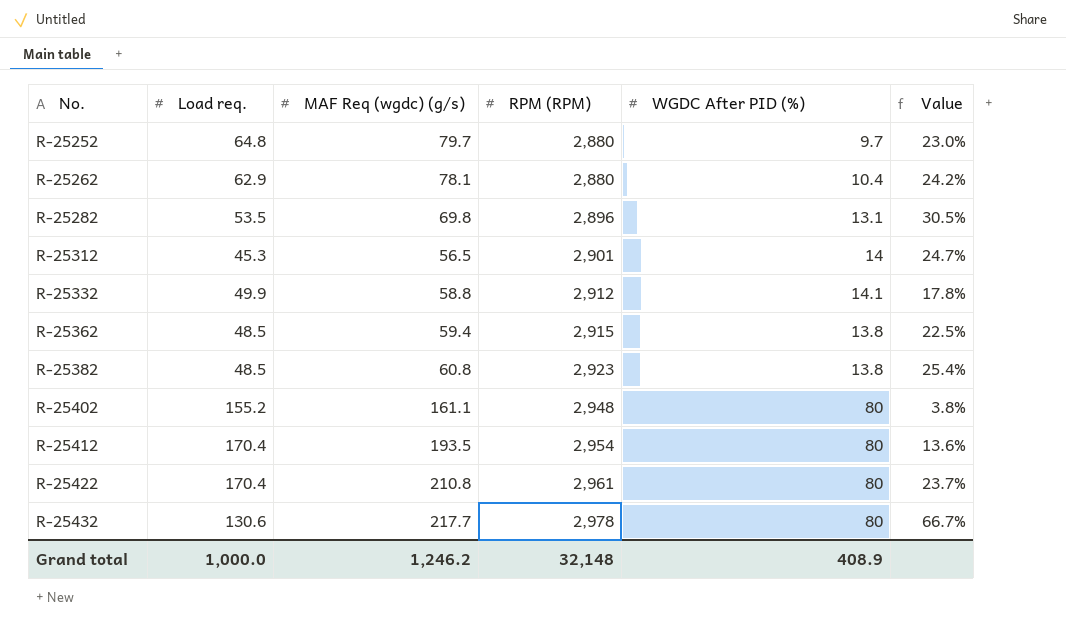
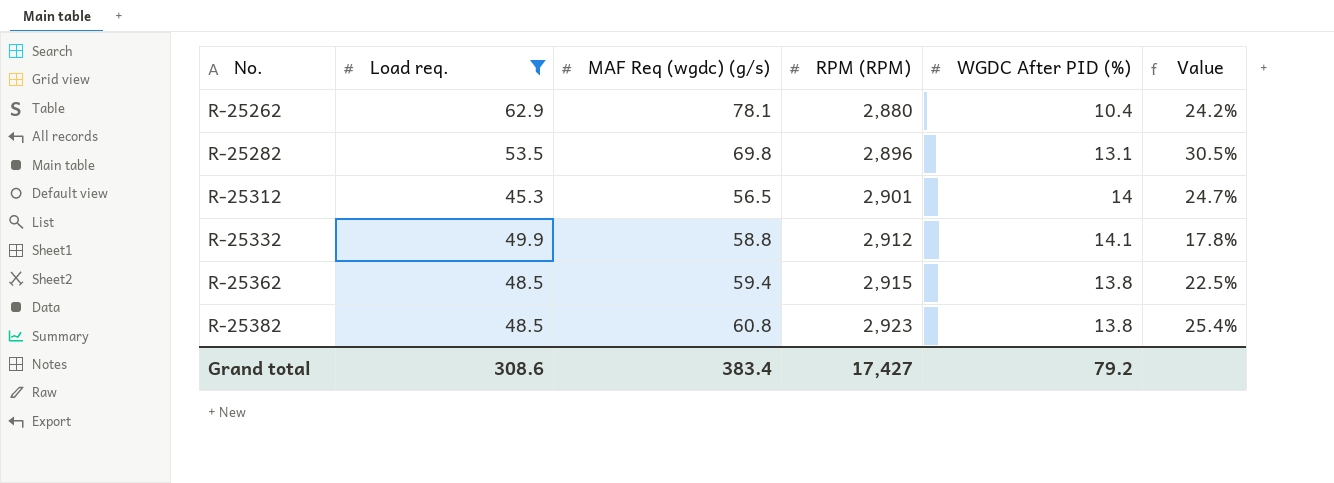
filter: none -> Load req. <= 62.9
Grand total | Load req.: 1,000.0 -> 308.6
Grand total | MAF Req (wgdc) (g/s): 1,246.2 -> 383.4
Grand total | RPM (RPM): 32,148 -> 17,427
Grand total | WGDC After PID (%): 408.9 -> 79.2

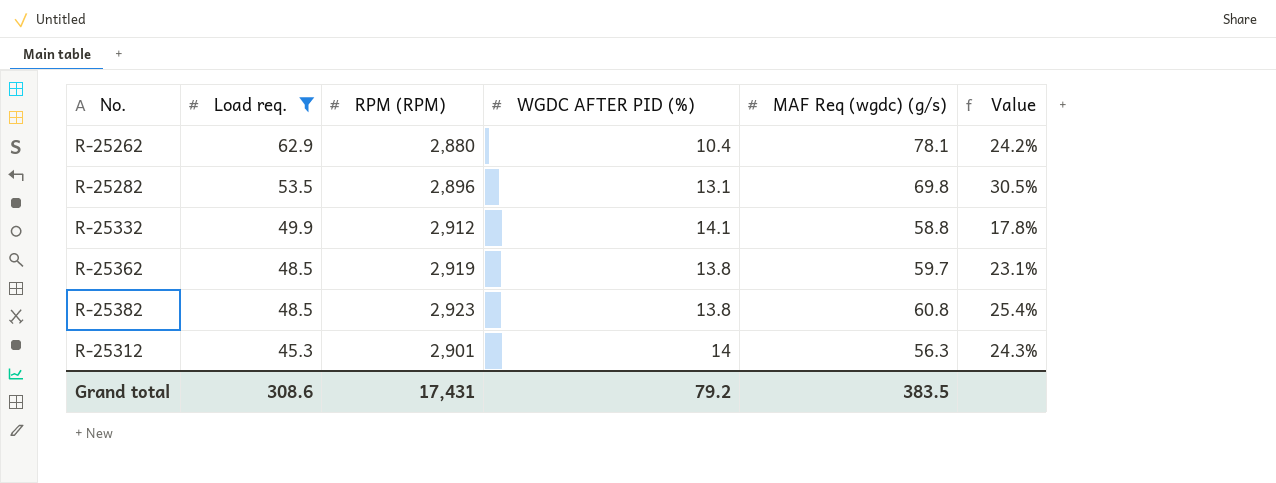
row order: No. ascending -> Load req. descending
column name: WGDC After PID (%) -> WGDC AFTER PID (%)
column MAF Req (wgdc) (g/s) | position: 3 -> 5
R-25362 | RPM (RPM): 2,915 -> 2,919
R-25362 | MAF Req (wgdc) (g/s): 59.4 -> 59.7
R-25362 | Value: 22.5% -> 23.1%
R-25312 | MAF Req (wgdc) (g/s): 56.5 -> 56.3
R-25312 | Value: 24.7% -> 24.3%
Grand total | RPM (RPM): 17,427 -> 17,431
Grand total | MAF Req (wgdc) (g/s): 383.4 -> 383.5

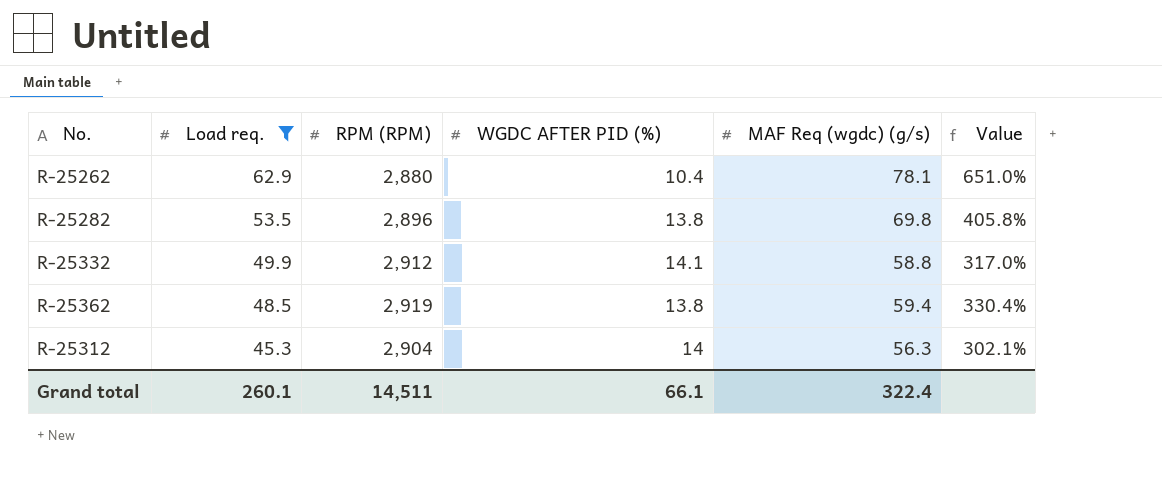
column Value | formula: ([MAF Req (wgdc) (g/s)] - [Load req.]) / [Load req.] -> ([MAF Req (wgdc) (g/s)] - [WGDC AFTER PID (%)]) / [WGDC AFTER PID (%)]
row R-25382: 48.5 | 2,923 | 13.8 | 60.8 | 25.4% -> none
R-25282 | WGDC AFTER PID (%): 13.1 -> 13.8
R-25362 | MAF Req (wgdc) (g/s): 59.7 -> 59.4
R-25312 | RPM (RPM): 2,901 -> 2,904
Grand total | Load req.: 308.6 -> 260.1
Grand total | RPM (RPM): 17,431 -> 14,511
Grand total | WGDC AFTER PID (%): 79.2 -> 66.1
Grand total | MAF Req (wgdc) (g/s): 383.5 -> 322.4

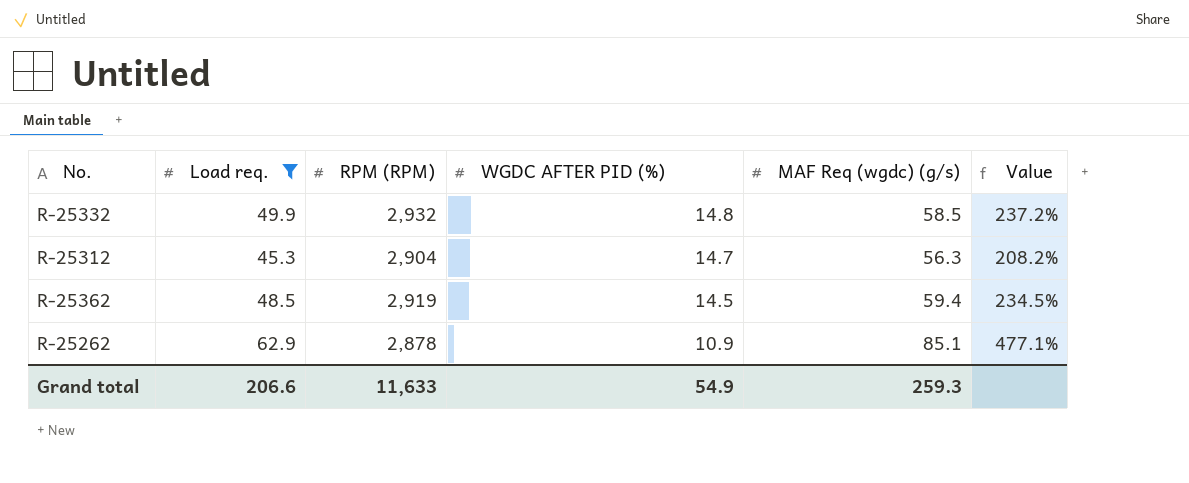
row order: Load req. descending -> WGDC AFTER PID (%) descending
column Value | formula: ([MAF Req (wgdc) (g/s)] - [WGDC AFTER PID (%)]) / [WGDC AFTER PID (%)] -> ([Load req.] - [WGDC AFTER PID (%)]) / [WGDC AFTER PID (%)]
row R-25282: 53.5 | 2,896 | 13.8 | 69.8 | 405.8% -> none
R-25332 | RPM (RPM): 2,912 -> 2,932
R-25332 | WGDC AFTER PID (%): 14.1 -> 14.8
R-25332 | MAF Req (wgdc) (g/s): 58.8 -> 58.5
R-25312 | WGDC AFTER PID (%): 14 -> 14.7
R-25362 | WGDC AFTER PID (%): 13.8 -> 14.5
R-25262 | RPM (RPM): 2,880 -> 2,878
R-25262 | WGDC AFTER PID (%): 10.4 -> 10.9
R-25262 | MAF Req (wgdc) (g/s): 78.1 -> 85.1
Grand total | Load req.: 260.1 -> 206.6
Grand total | RPM (RPM): 14,511 -> 11,633
Grand total | WGDC AFTER PID (%): 66.1 -> 54.9
Grand total | MAF Req (wgdc) (g/s): 322.4 -> 259.3

